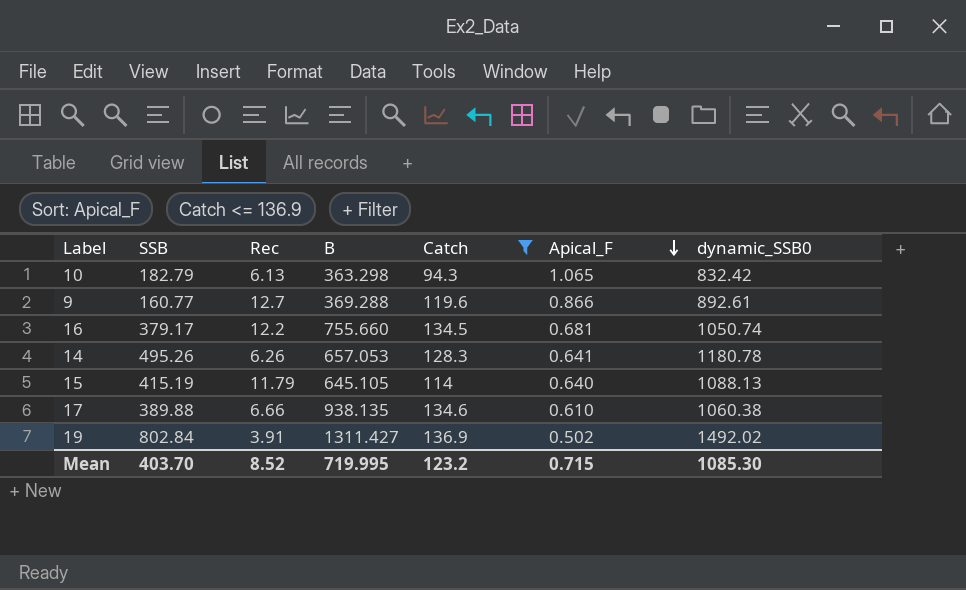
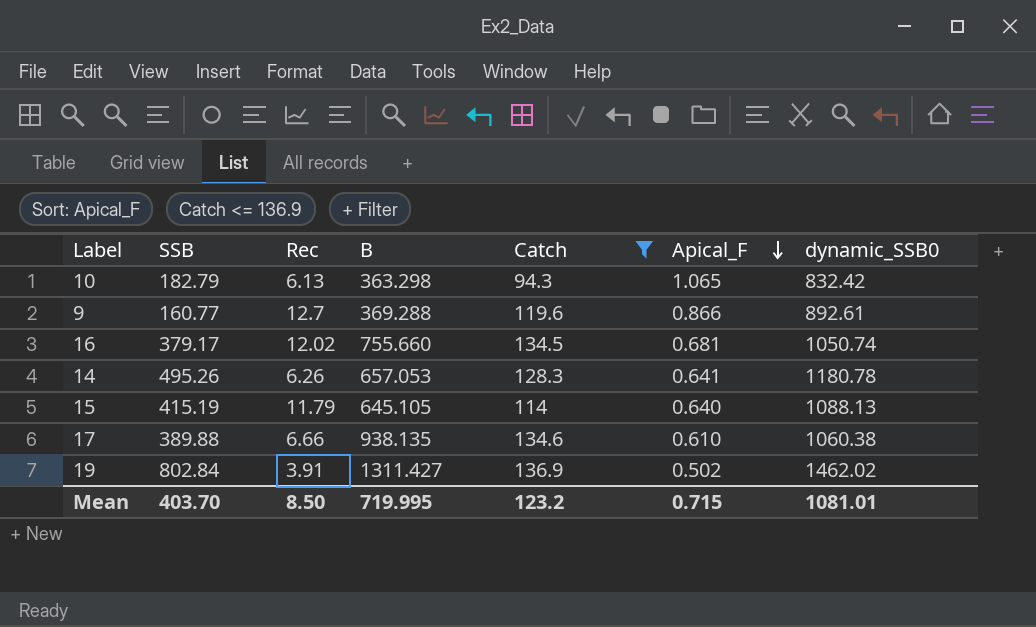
16 | Rec: 12.2 -> 12.02
19 | dynamic_SSB0: 1492.02 -> 1462.02
Mean | Rec: 8.52 -> 8.50
Mean | dynamic_SSB0: 1085.30 -> 1081.01

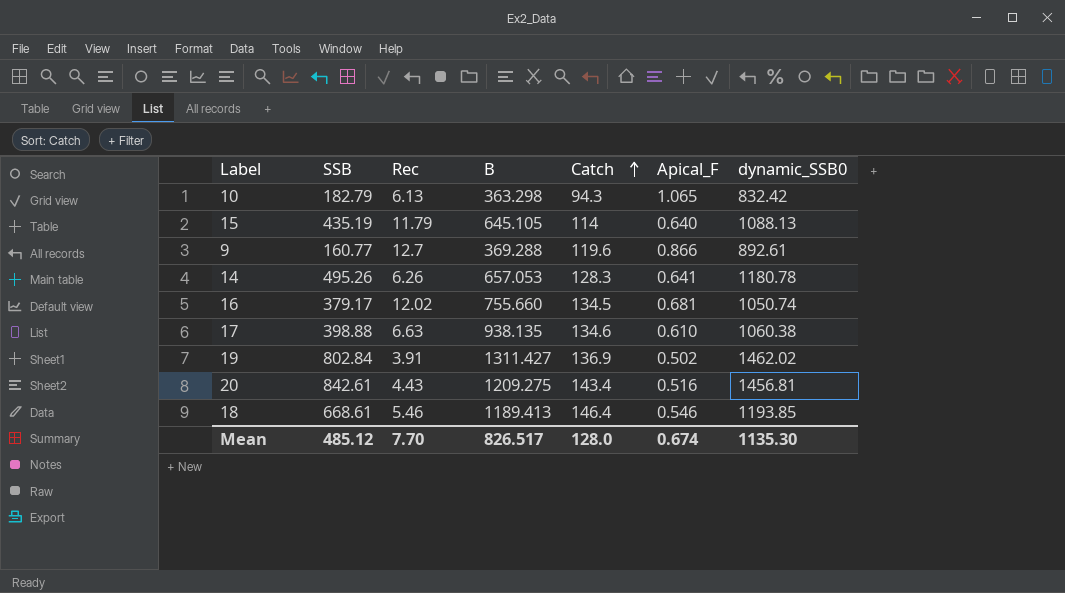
filter: Catch <= 136.9 -> none
row order: Apical_F descending -> Catch ascending
15 | SSB: 415.19 -> 435.19
17 | SSB: 389.88 -> 398.88
17 | Rec: 6.66 -> 6.63
Mean | SSB: 403.70 -> 485.12
Mean | Rec: 8.50 -> 7.70
Mean | B: 719.995 -> 826.517
Mean | Catch: 123.2 -> 128.0
Mean | Apical_F: 0.715 -> 0.674
Mean | dynamic_SSB0: 1081.01 -> 1135.30

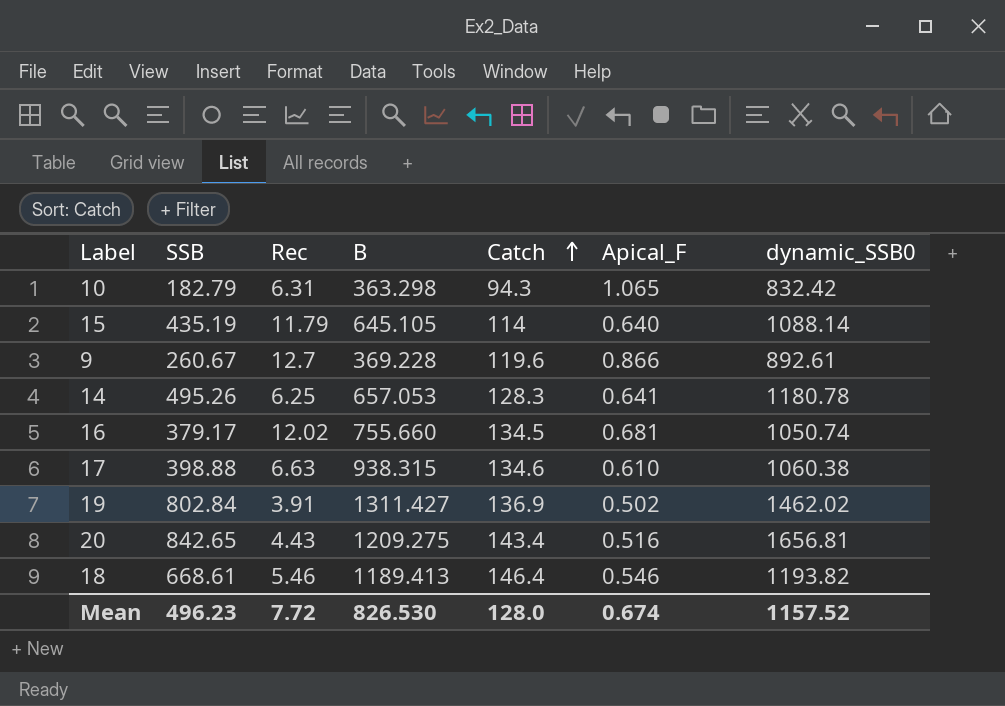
10 | Rec: 6.13 -> 6.31
15 | dynamic_SSB0: 1088.13 -> 1088.14
9 | SSB: 160.77 -> 260.67
9 | B: 369.288 -> 369.228
14 | Rec: 6.26 -> 6.25
17 | B: 938.135 -> 938.315
20 | SSB: 842.61 -> 842.65
20 | dynamic_SSB0: 1456.81 -> 1656.81
18 | dynamic_SSB0: 1193.85 -> 1193.82
Mean | SSB: 485.12 -> 496.23
Mean | Rec: 7.70 -> 7.72
Mean | B: 826.517 -> 826.530
Mean | dynamic_SSB0: 1135.30 -> 1157.52

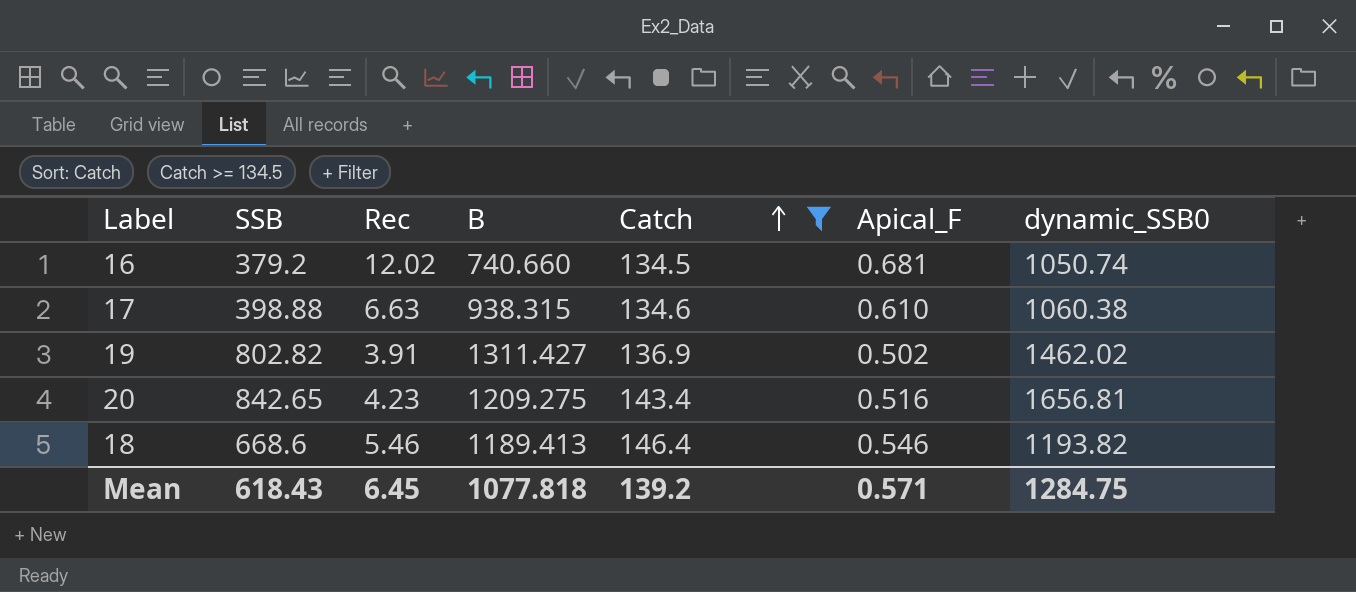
filter: none -> Catch >= 134.5
16 | SSB: 379.17 -> 379.2
16 | B: 755.660 -> 740.660
19 | SSB: 802.84 -> 802.82
20 | Rec: 4.43 -> 4.23
18 | SSB: 668.61 -> 668.6
Mean | SSB: 496.23 -> 618.43
Mean | Rec: 7.72 -> 6.45
Mean | B: 826.530 -> 1077.818
Mean | Catch: 128.0 -> 139.2
Mean | Apical_F: 0.674 -> 0.571
Mean | dynamic_SSB0: 1157.52 -> 1284.75

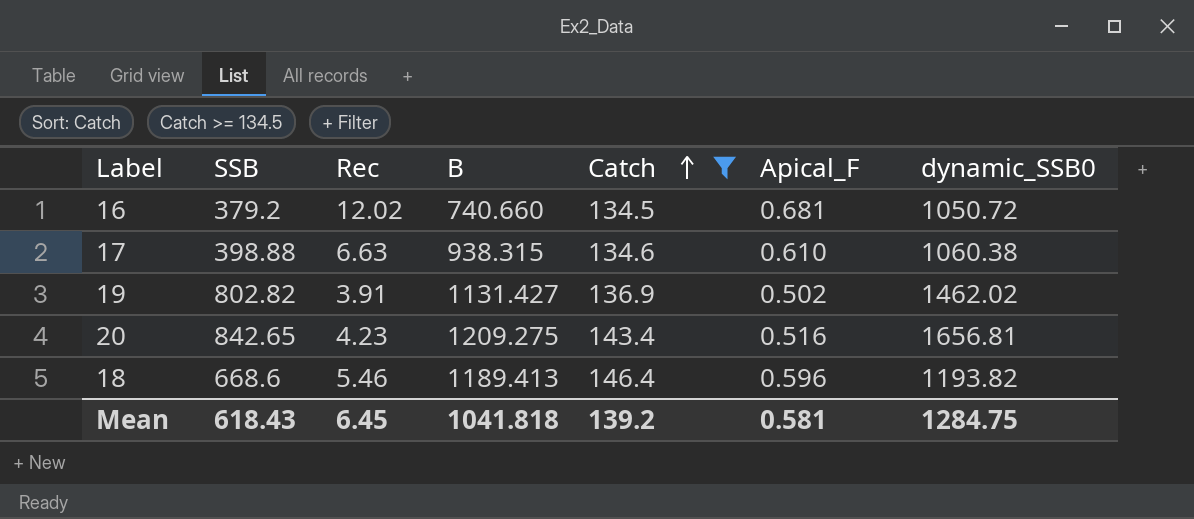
16 | dynamic_SSB0: 1050.74 -> 1050.72
19 | B: 1311.427 -> 1131.427
18 | Apical_F: 0.546 -> 0.596
Mean | B: 1077.818 -> 1041.818
Mean | Apical_F: 0.571 -> 0.581

